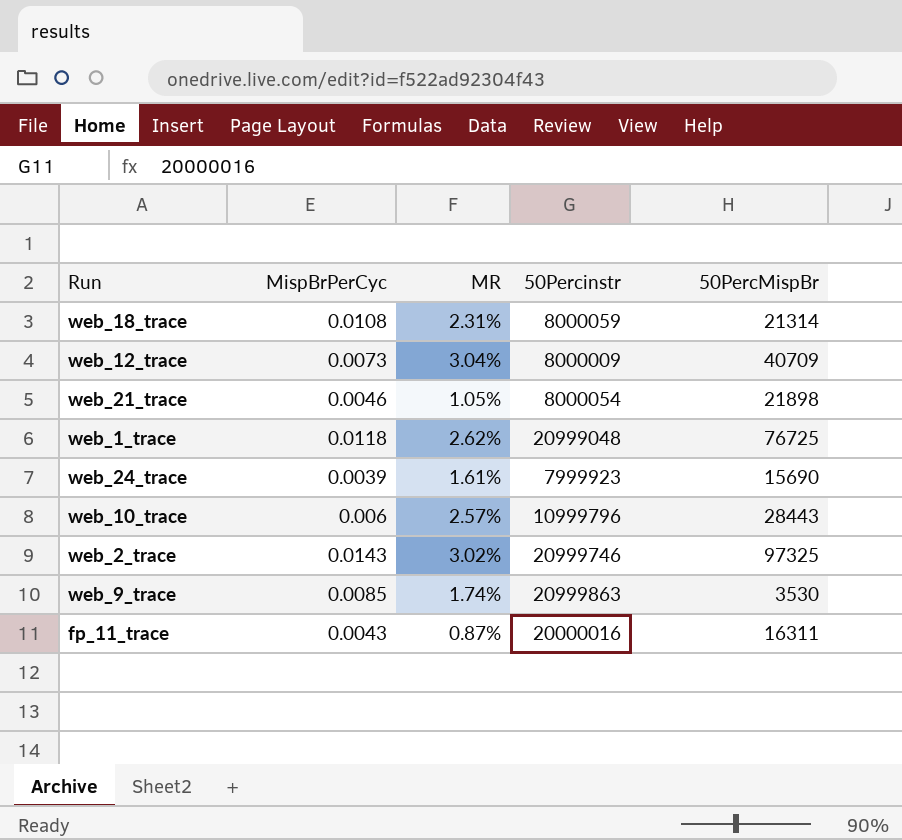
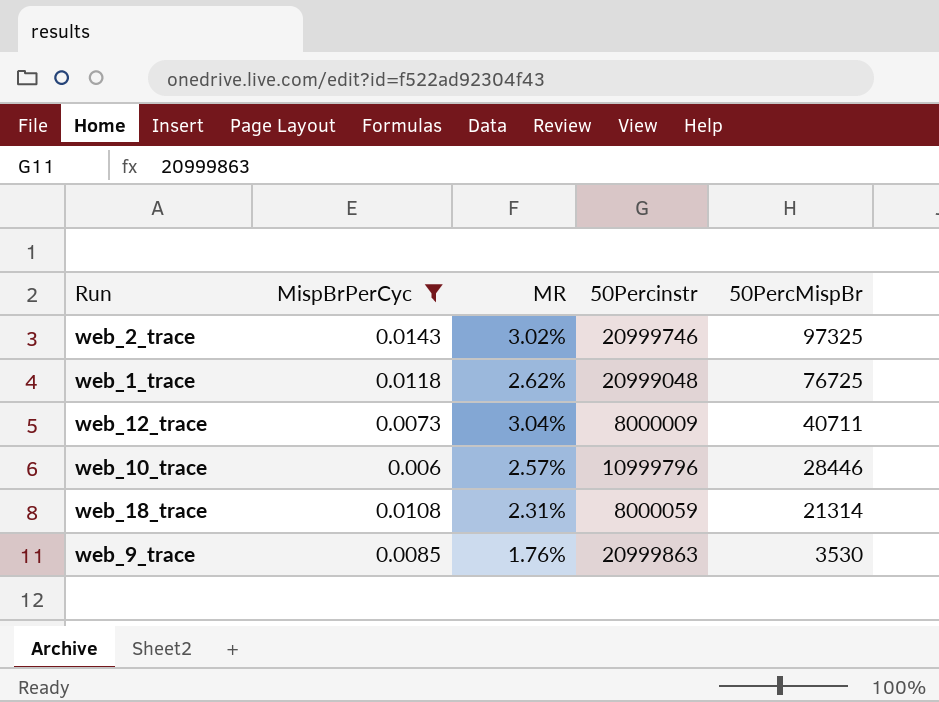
filter: none -> MispBrPerCyc >= 0.006
row order: none -> 50PercMispBr descending
web_12_trace | 50PercMispBr: 40709 -> 40711
web_10_trace | 50PercMispBr: 28443 -> 28446
web_9_trace | MR: 1.74% -> 1.76%

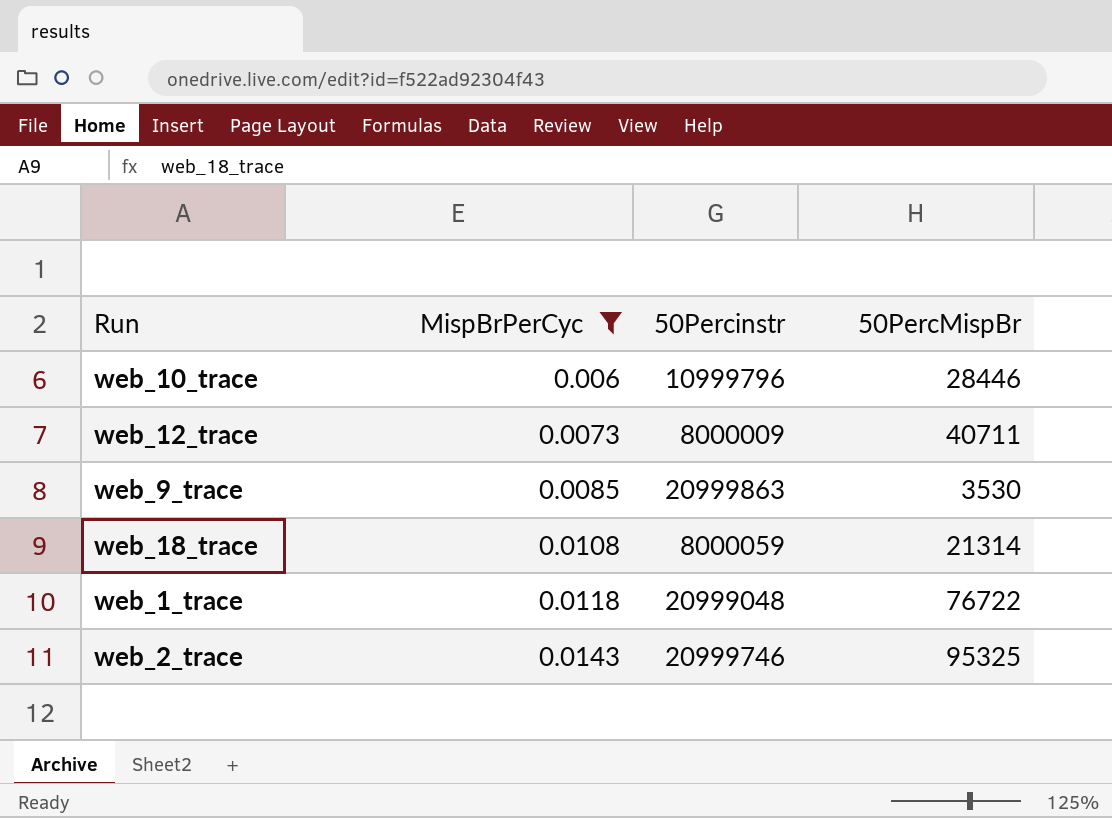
row order: 50PercMispBr descending -> MispBrPerCyc ascending
column MR | position: 3 -> none
web_1_trace | 50PercMispBr: 76725 -> 76722
web_2_trace | 50PercMispBr: 97325 -> 95325

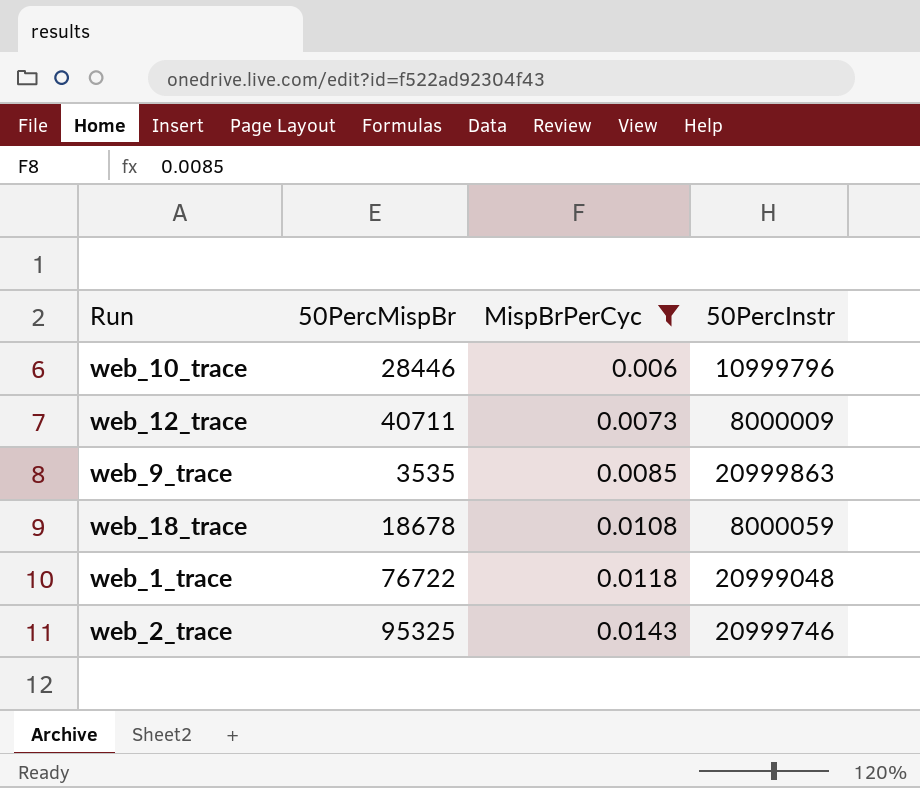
column 50PercMispBr | position: 4 -> 2
column name: 50Percinstr -> 50PercInstr
web_9_trace | 50PercMispBr: 3530 -> 3535
web_18_trace | 50PercMispBr: 21314 -> 18678

